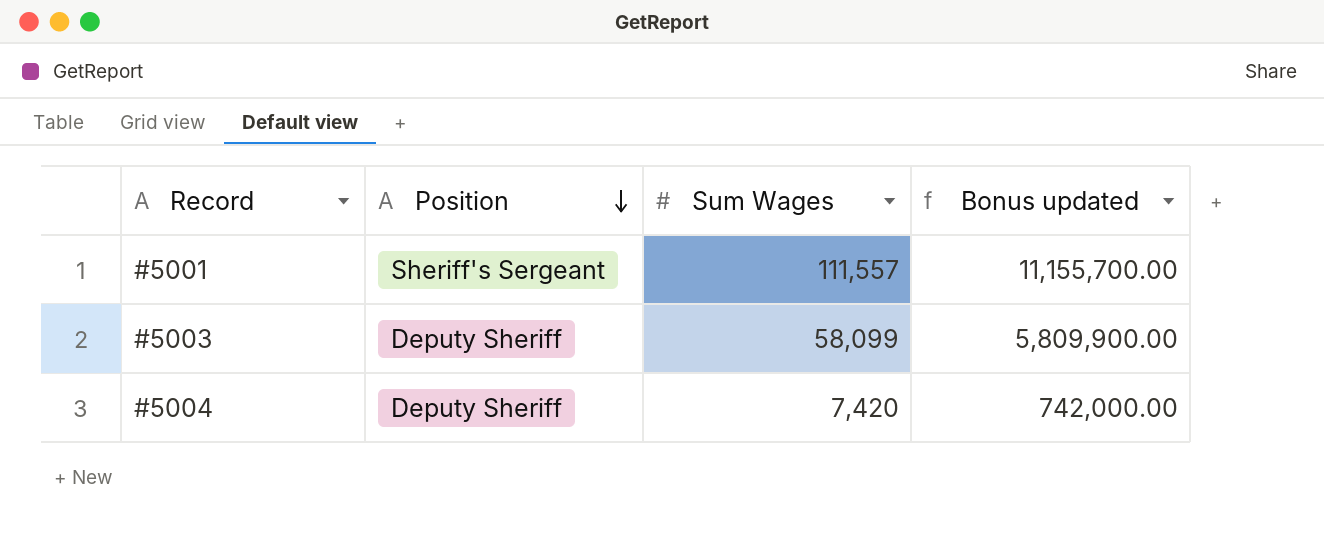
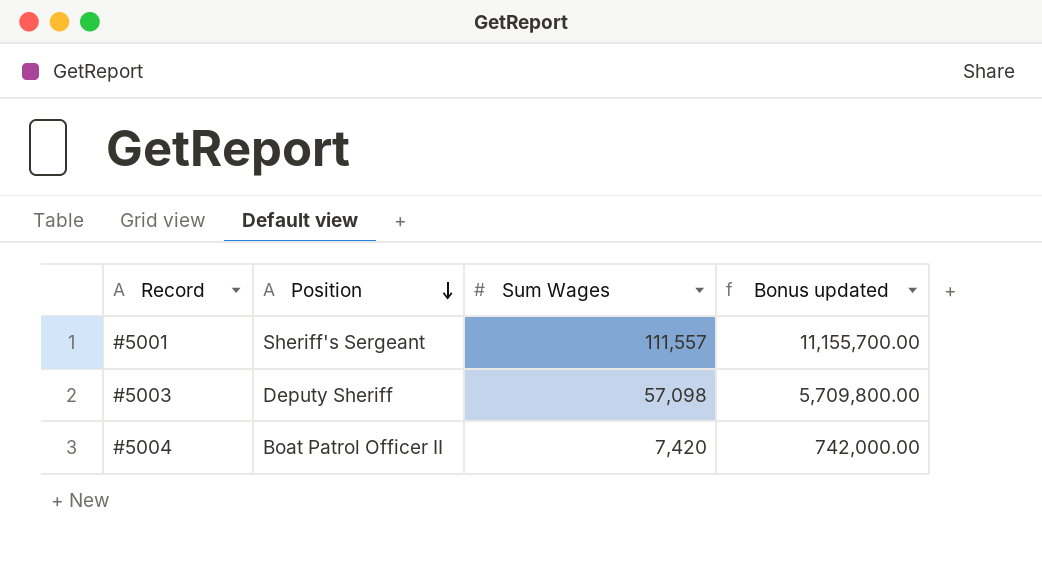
#5003 | Sum Wages: 58,099 -> 57,098
#5003 | Bonus updated: 5,809,900.00 -> 5,709,800.00
#5004 | Position: Deputy Sheriff -> Boat Patrol Officer II

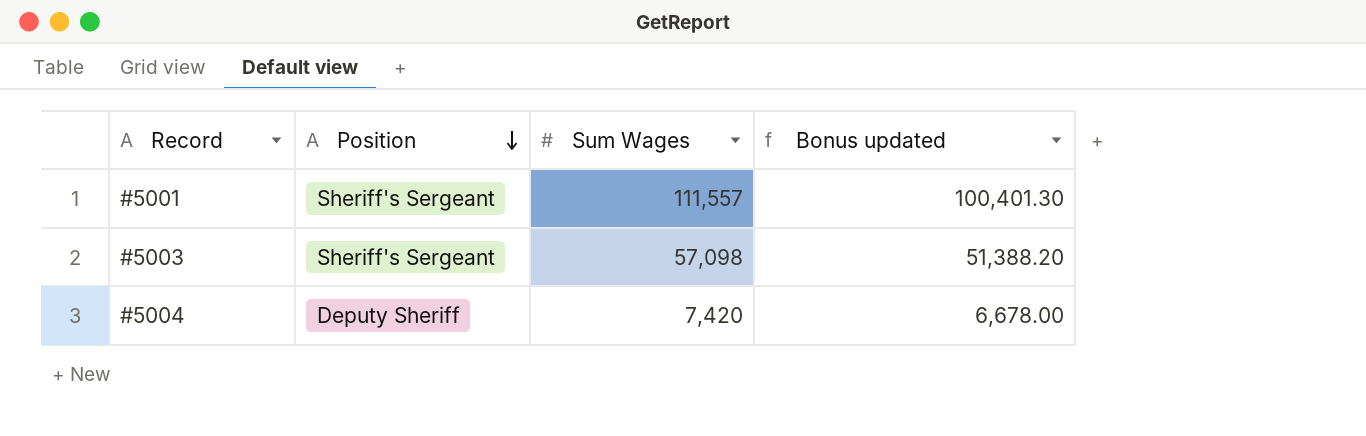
column Bonus updated | formula: [Sum Wages] * 100 -> [Sum Wages] * 0.9
#5003 | Position: Deputy Sheriff -> Sheriff's Sergeant
#5004 | Position: Boat Patrol Officer II -> Deputy Sheriff

